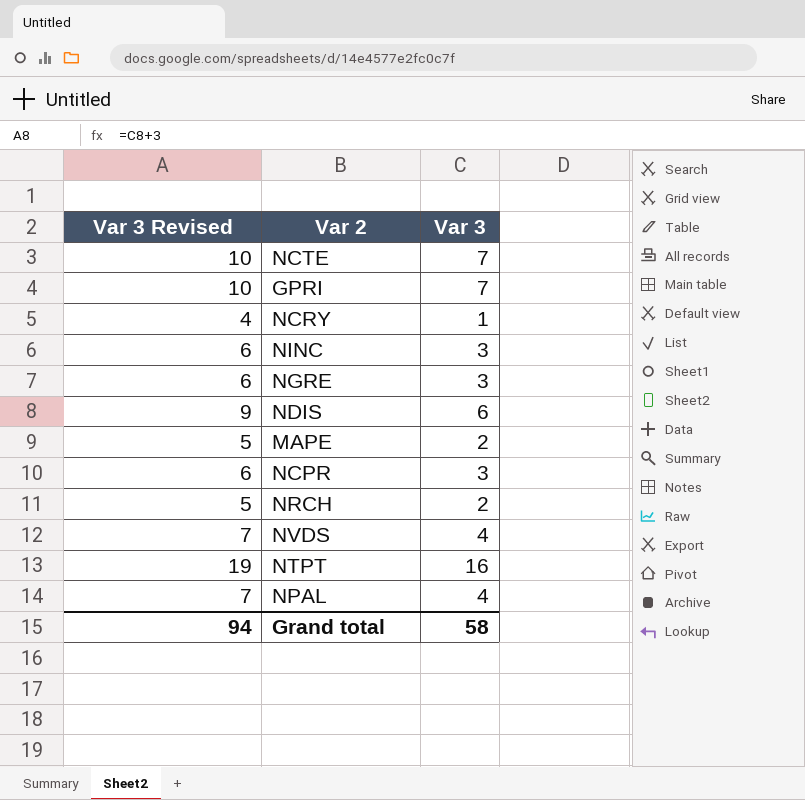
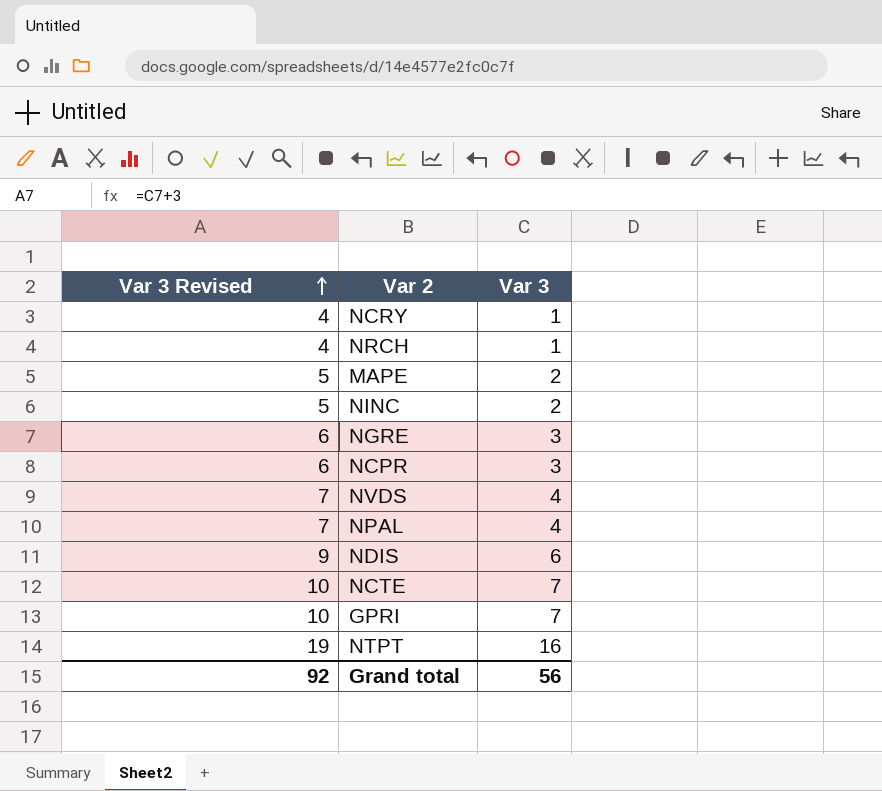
row order: none -> Var 3 Revised ascending
NRCH | Var 3 Revised: 5 -> 4
NRCH | Var 3: 2 -> 1
NINC | Var 3 Revised: 6 -> 5
NINC | Var 3: 3 -> 2
Grand total | Var 3 Revised: 94 -> 92
Grand total | Var 3: 58 -> 56

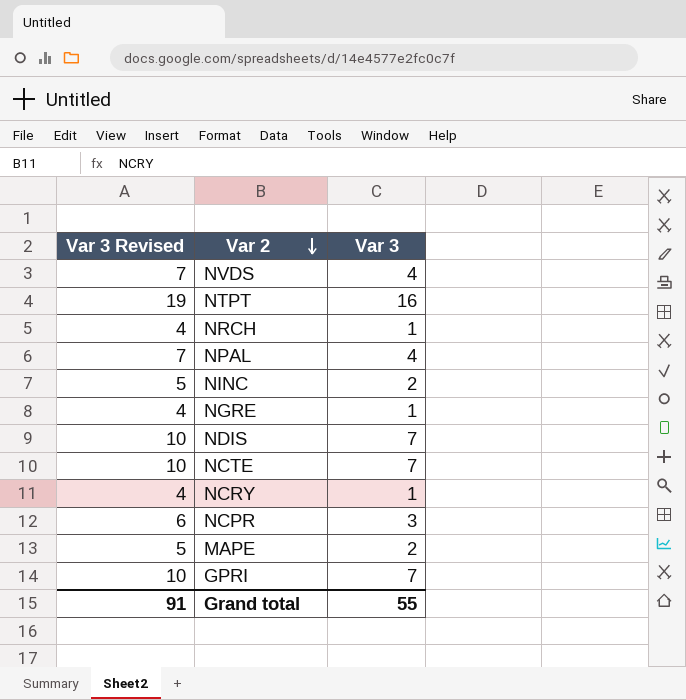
row order: Var 3 Revised ascending -> Var 2 descending
NGRE | Var 3 Revised: 6 -> 4
NGRE | Var 3: 3 -> 1
NDIS | Var 3 Revised: 9 -> 10
NDIS | Var 3: 6 -> 7
Grand total | Var 3 Revised: 92 -> 91
Grand total | Var 3: 56 -> 55

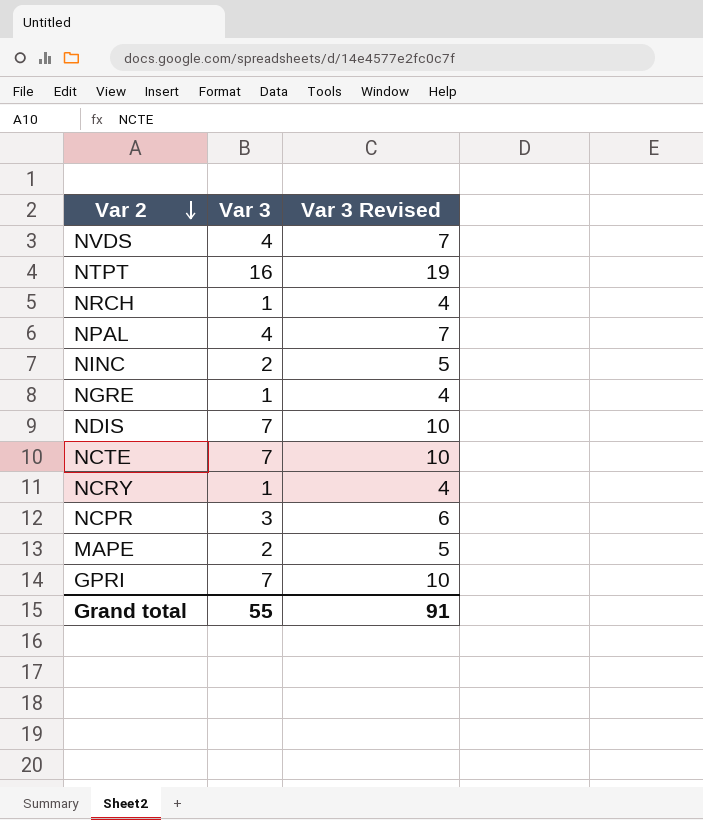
column Var 3 Revised | position: 1 -> 3

